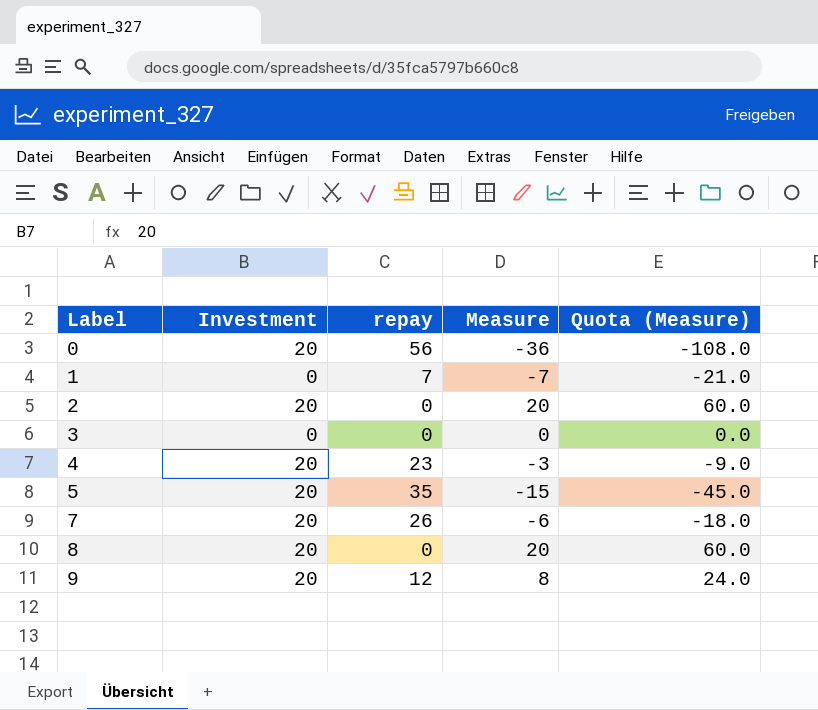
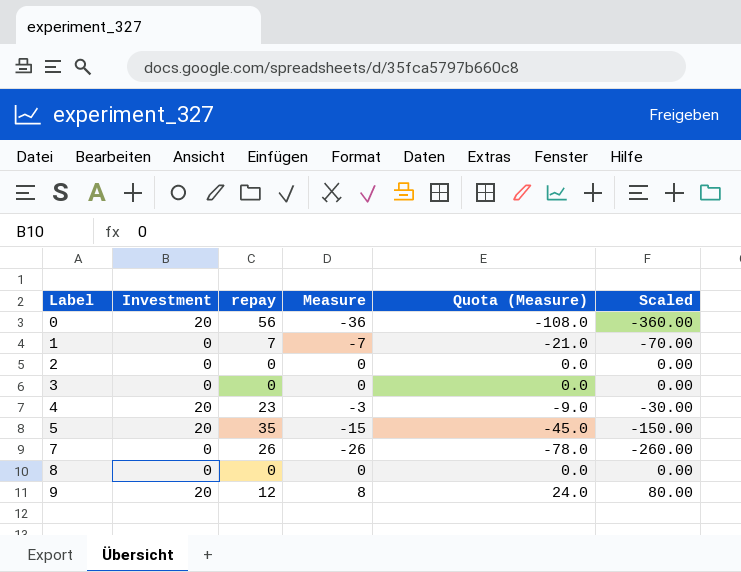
column Scaled | formula: none -> [Measure] * 10
2 | Investment: 20 -> 0
2 | Measure: 20 -> 0
2 | Quota (Measure): 60.0 -> 0.0
7 | Investment: 20 -> 0
7 | Measure: -6 -> -26
7 | Quota (Measure): -18.0 -> -78.0
8 | Investment: 20 -> 0
8 | Measure: 20 -> 0
8 | Quota (Measure): 60.0 -> 0.0

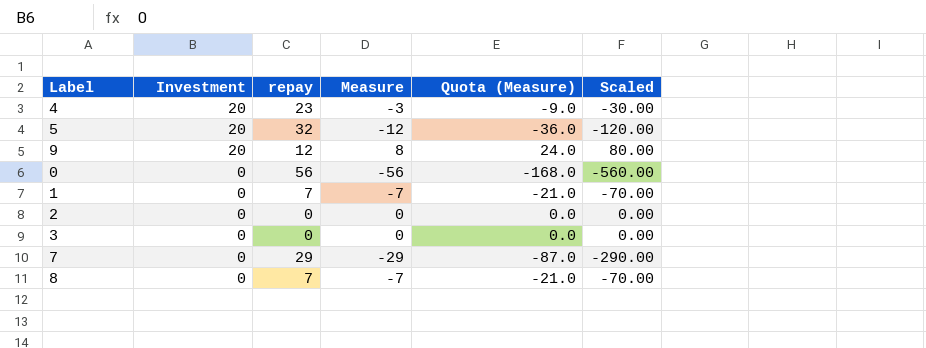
row order: Label ascending -> Investment descending
5 | repay: 35 -> 32
5 | Measure: -15 -> -12
5 | Quota (Measure): -45.0 -> -36.0
5 | Scaled: -150.00 -> -120.00
0 | Investment: 20 -> 0
0 | Measure: -36 -> -56
0 | Quota (Measure): -108.0 -> -168.0
0 | Scaled: -360.00 -> -560.00
7 | repay: 26 -> 29
7 | Measure: -26 -> -29
7 | Quota (Measure): -78.0 -> -87.0
7 | Scaled: -260.00 -> -290.00
8 | repay: 0 -> 7
8 | Measure: 0 -> -7
8 | Quota (Measure): 0.0 -> -21.0
8 | Scaled: 0.00 -> -70.00

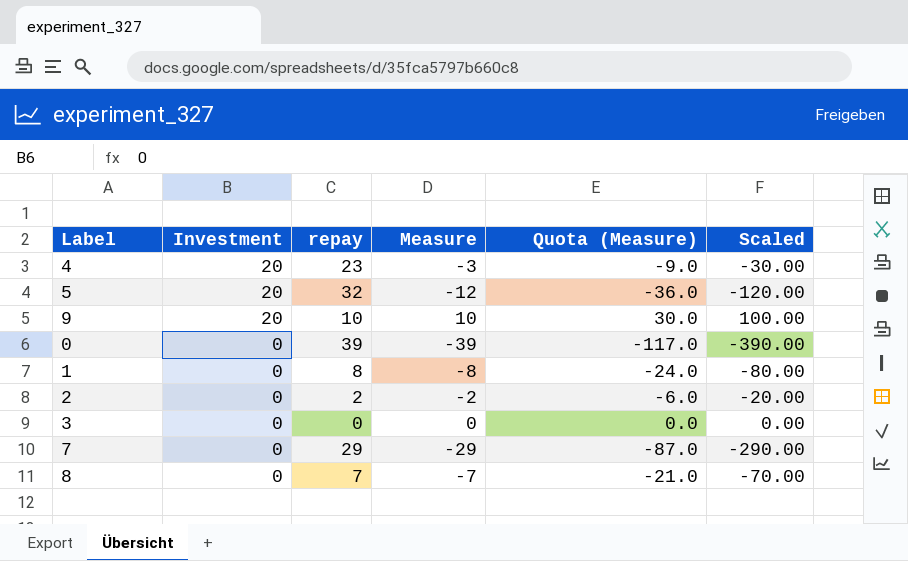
9 | repay: 12 -> 10
9 | Measure: 8 -> 10
9 | Quota (Measure): 24.0 -> 30.0
9 | Scaled: 80.00 -> 100.00
0 | repay: 56 -> 39
0 | Measure: -56 -> -39
0 | Quota (Measure): -168.0 -> -117.0
0 | Scaled: -560.00 -> -390.00
1 | repay: 7 -> 8
1 | Measure: -7 -> -8
1 | Quota (Measure): -21.0 -> -24.0
1 | Scaled: -70.00 -> -80.00
2 | repay: 0 -> 2
2 | Measure: 0 -> -2
2 | Quota (Measure): 0.0 -> -6.0
2 | Scaled: 0.00 -> -20.00

